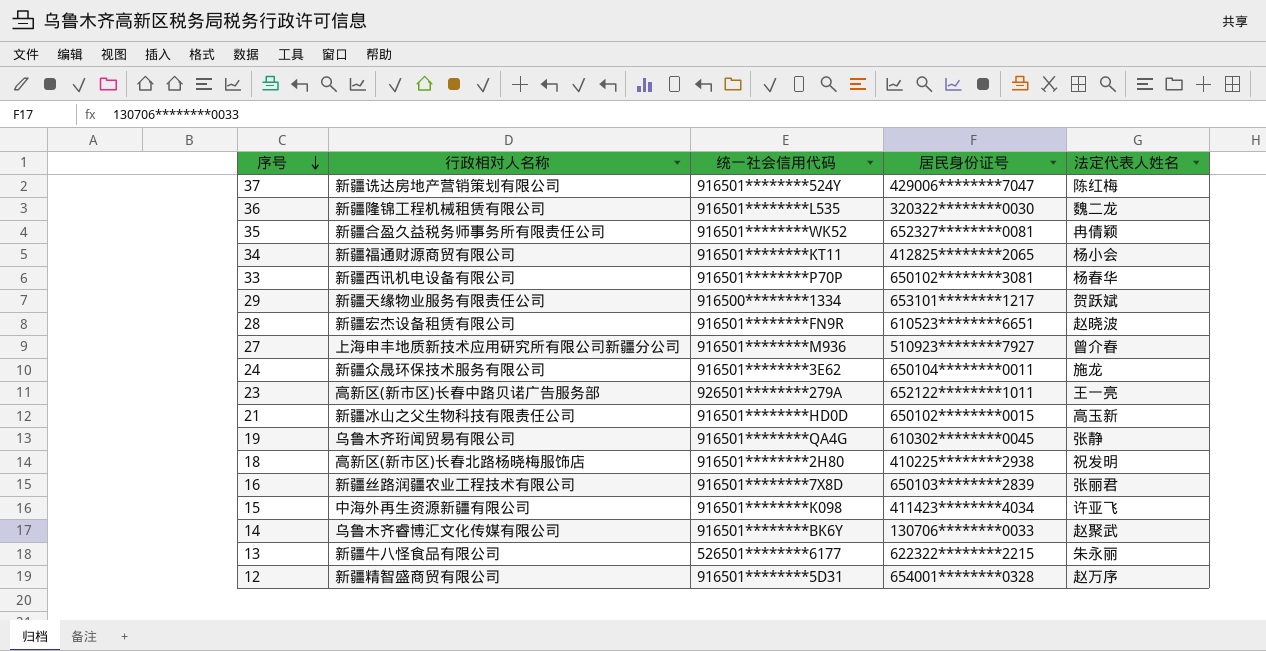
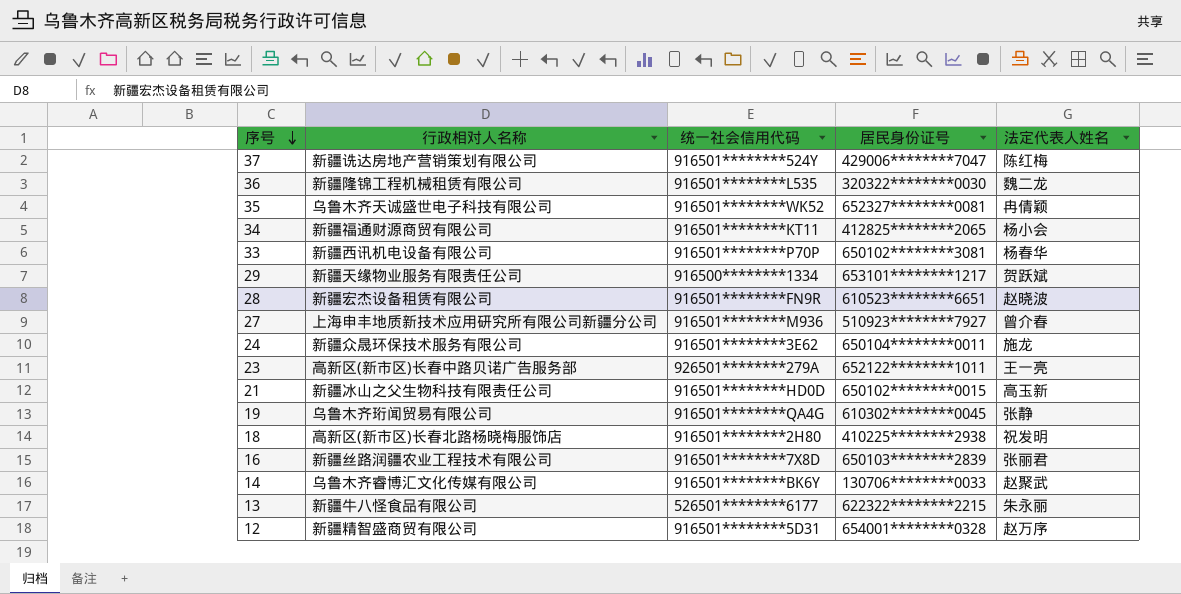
row 15: 中海外再生资源新疆有限公司 | 916501********K098 | 411423********4034 | 许亚飞 -> none
35 | 行政相对人名称: 新疆合盈久益税务师事务所有限责任公司 -> 乌鲁木齐天诚盛世电子科技有限公司

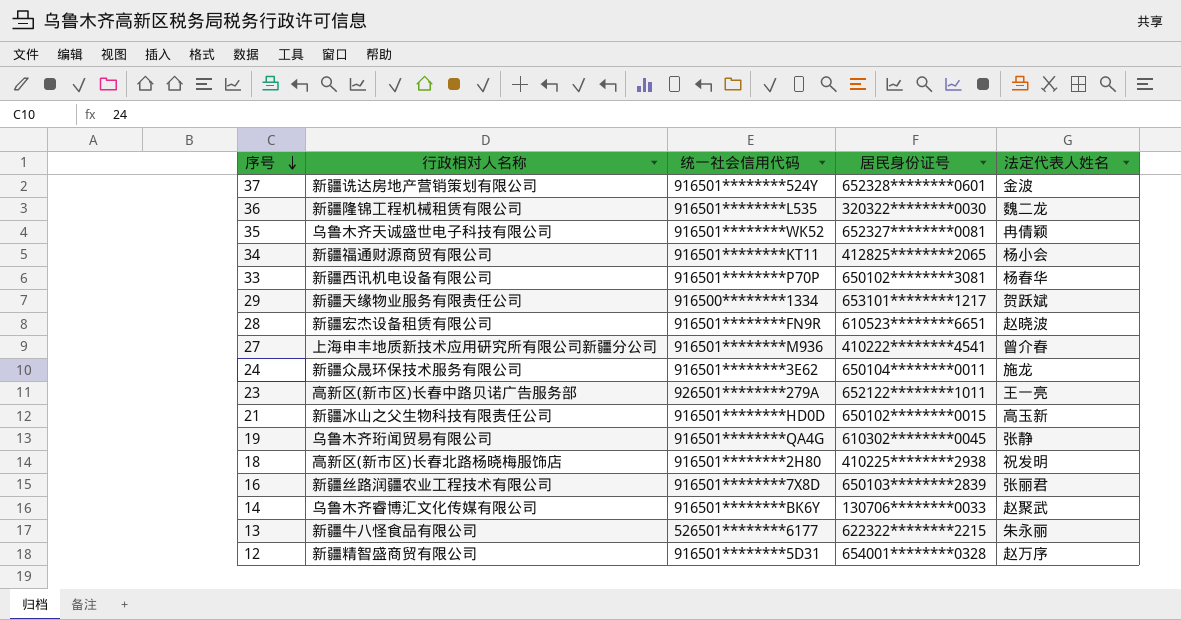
37 | 居民身份证号: 429006********7047 -> 652328********0601
37 | 法定代表人姓名: 陈红梅 -> 金波
27 | 居民身份证号: 510923********7927 -> 410222********4541

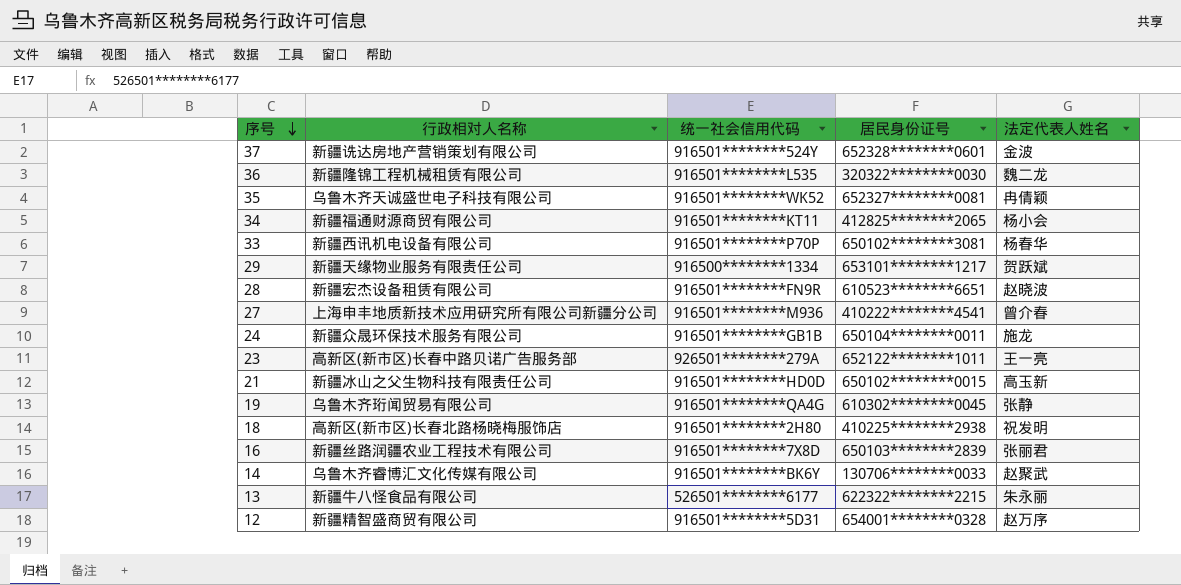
24 | 统一社会信用代码: 916501********3E62 -> 916501********GB1B

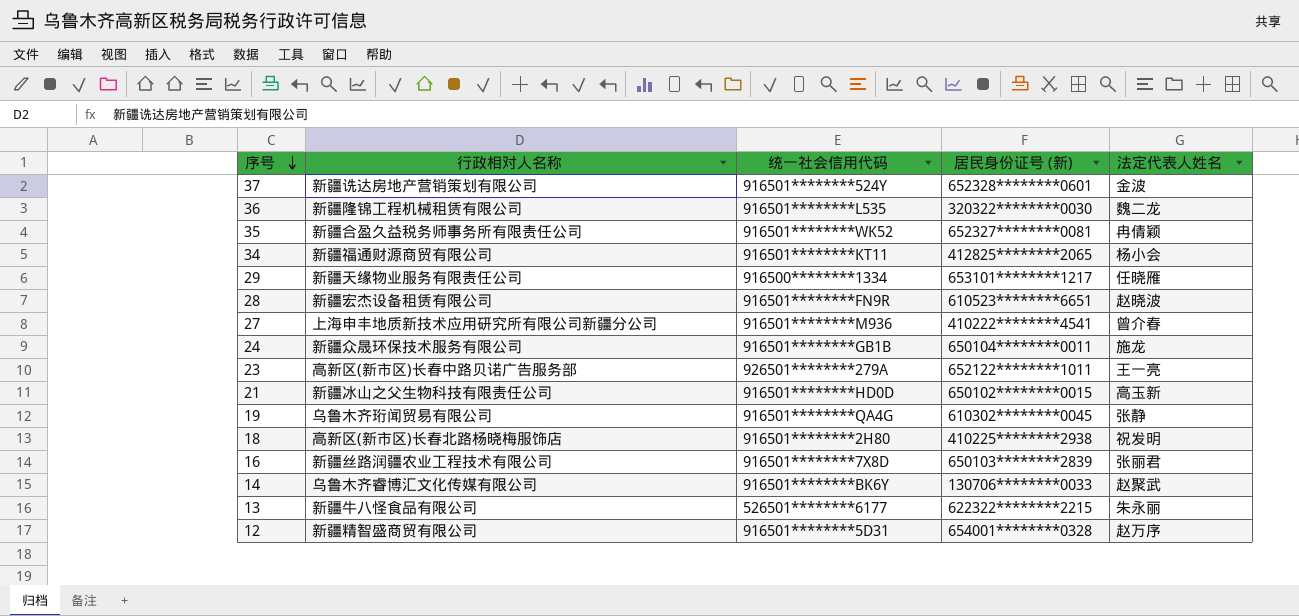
column name: 居民身份证号 -> 居民身份证号 (新)
row 33: 新疆西讯机电设备有限公司 | 916501********P70P | 650102********3081 | 杨春华 -> none
35 | 行政相对人名称: 乌鲁木齐天诚盛世电子科技有限公司 -> 新疆合盈久益税务师事务所有限责任公司
29 | 法定代表人姓名: 贺跃斌 -> 任晓雁

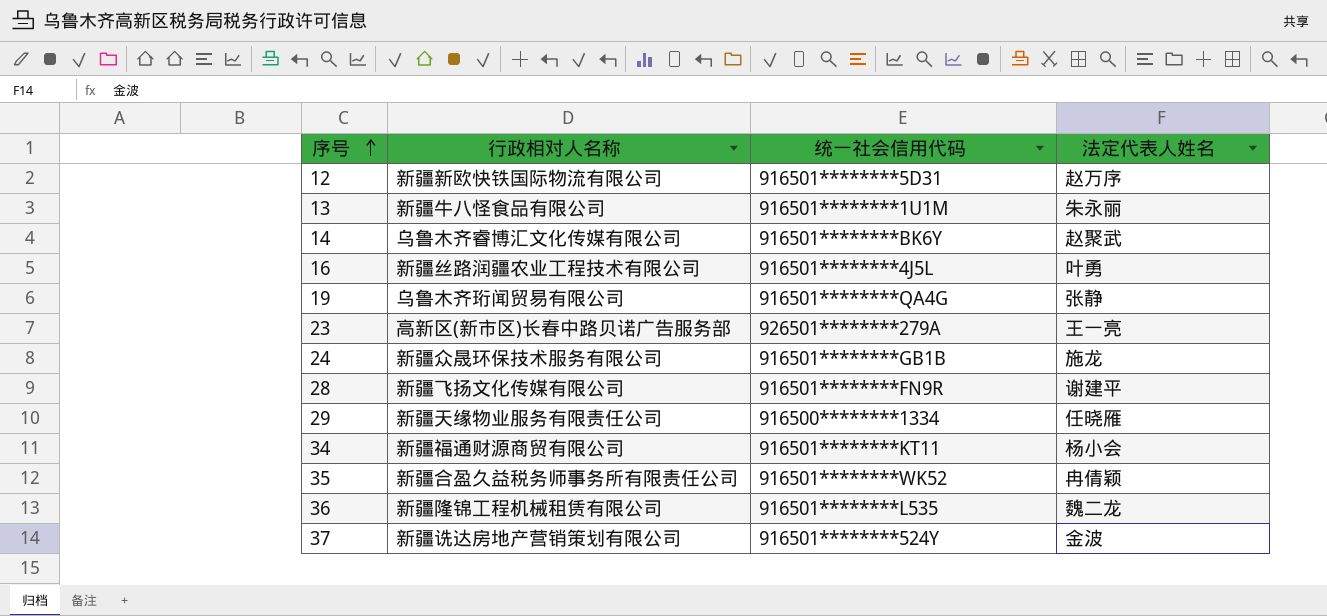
row order: 序号 descending -> 序号 ascending
column 居民身份证号 (新) | position: 4 -> none
row 27: 上海申丰地质新技术应用研究所有限公司新疆分公司 | 916501********M936 | 410222********4541 | 曾介春 -> none
row 21: 新疆冰山之父生物科技有限责任公司 | 916501********HD0D | 650102********0015 | 高玉新 -> none
row 18: 高新区(新市区)长春北路杨晓梅服饰店 | 916501********2H80 | 410225********2938 | 祝发明 -> none
12 | 行政相对人名称: 新疆精智盛商贸有限公司 -> 新疆新欧快铁国际物流有限公司
13 | 统一社会信用代码: 526501********6177 -> 916501********1U1M
16 | 统一社会信用代码: 916501********7X8D -> 916501********4J5L
16 | 法定代表人姓名: 张丽君 -> 叶勇
28 | 行政相对人名称: 新疆宏杰设备租赁有限公司 -> 新疆飞扬文化传媒有限公司
28 | 法定代表人姓名: 赵晓波 -> 谢建平

